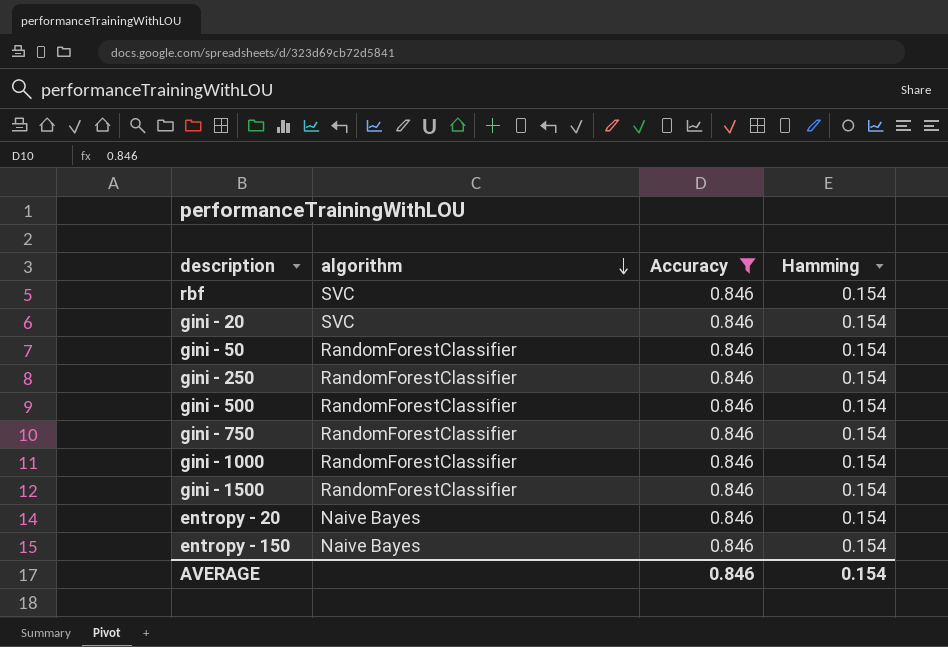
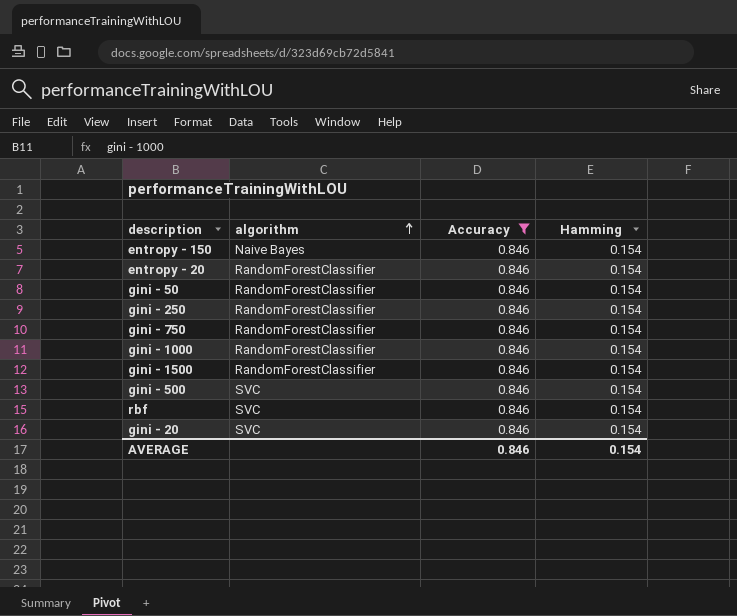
row order: algorithm descending -> algorithm ascending
entropy - 20 | algorithm: Naive Bayes -> RandomForestClassifier
gini - 500 | algorithm: RandomForestClassifier -> SVC

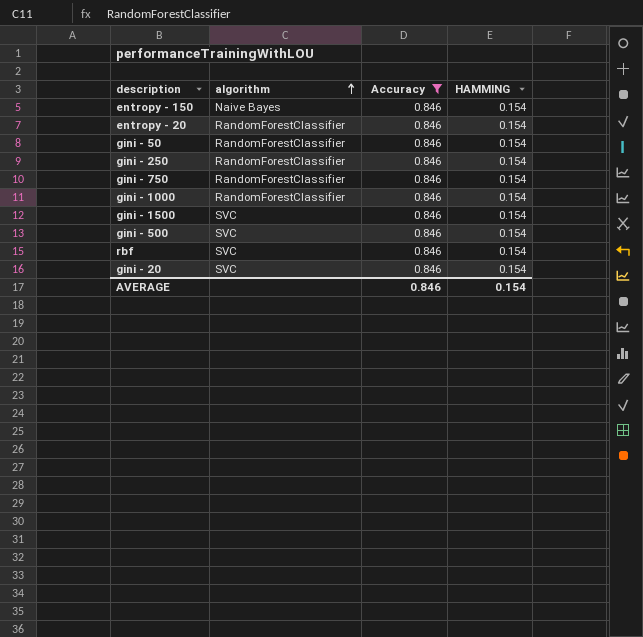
column name: Hamming -> HAMMING
gini - 1500 | algorithm: RandomForestClassifier -> SVC

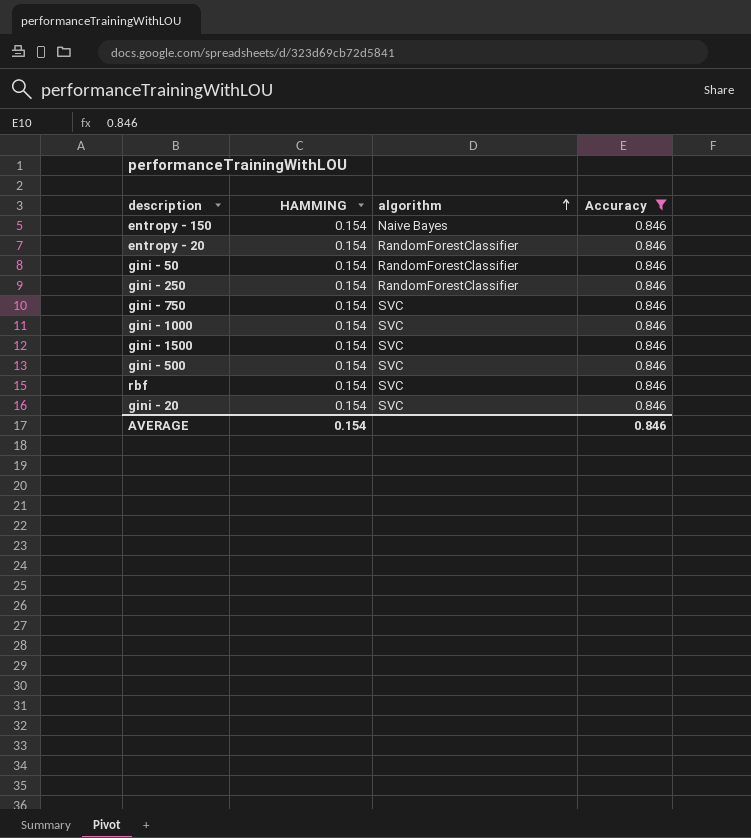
column HAMMING | position: 4 -> 2
gini - 750 | algorithm: RandomForestClassifier -> SVC
gini - 1000 | algorithm: RandomForestClassifier -> SVC

